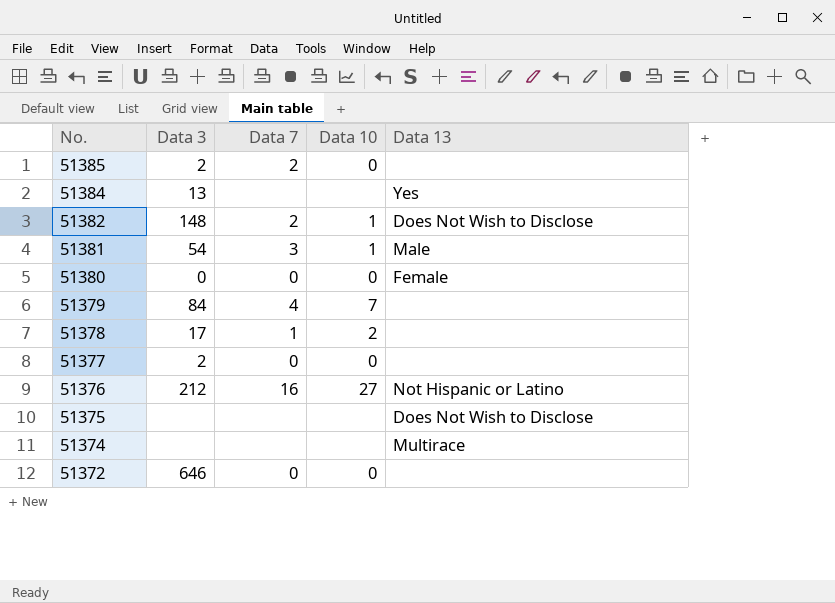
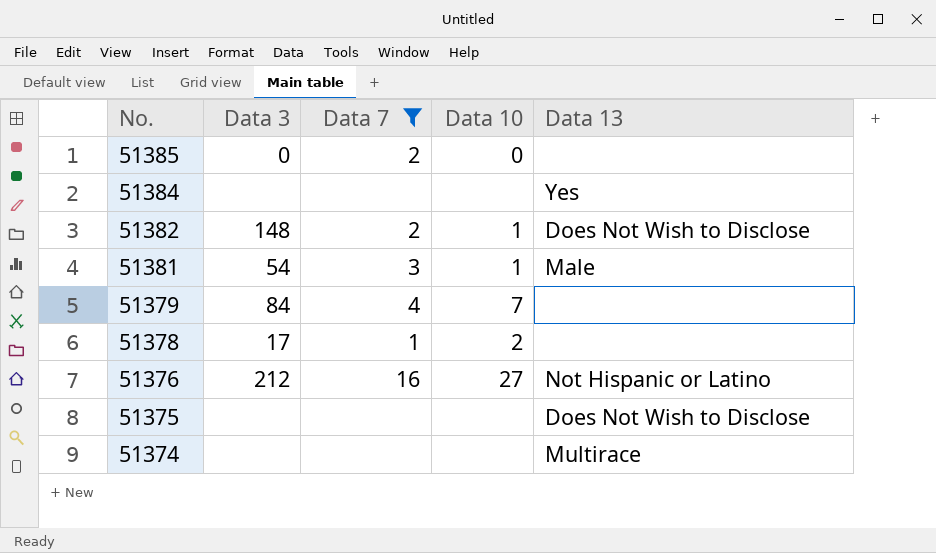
filter: none -> Data 7 != 0
51385 | Data 3: 2 -> 0
51384 | Data 3: 13 -> none

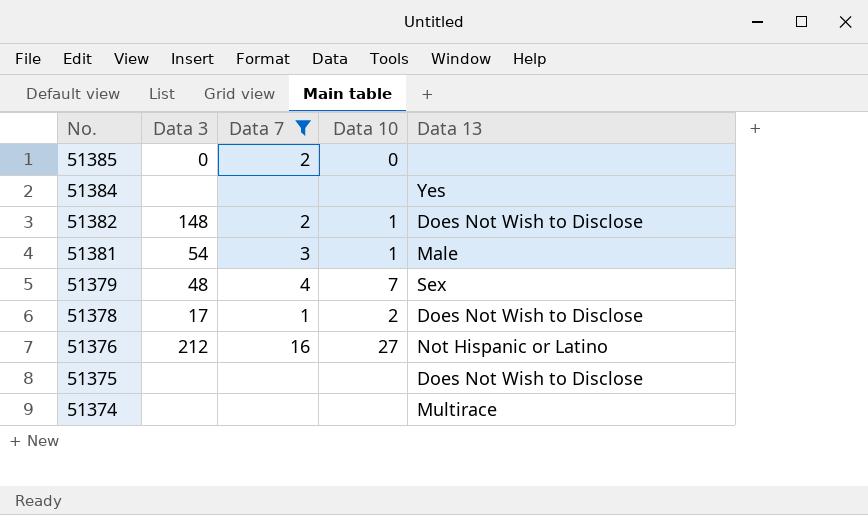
51379 | Data 3: 84 -> 48
51379 | Data 13: none -> Sex
51378 | Data 13: none -> Does Not Wish to Disclose

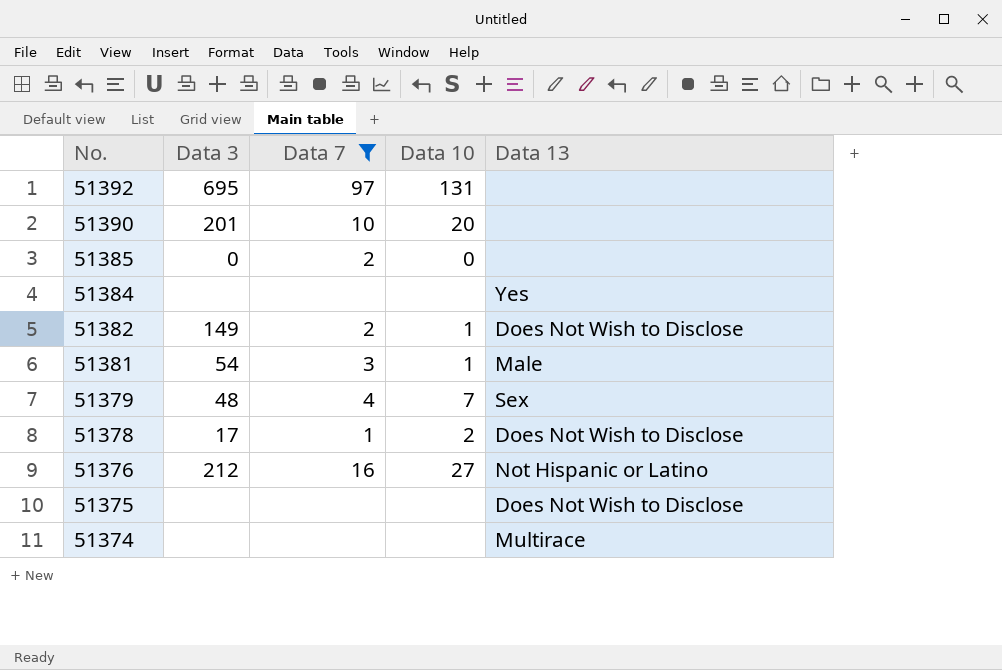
row 51392: none -> 695 | 97 | 131 | none
row 51390: none -> 201 | 10 | 20 | none
51382 | Data 3: 148 -> 149

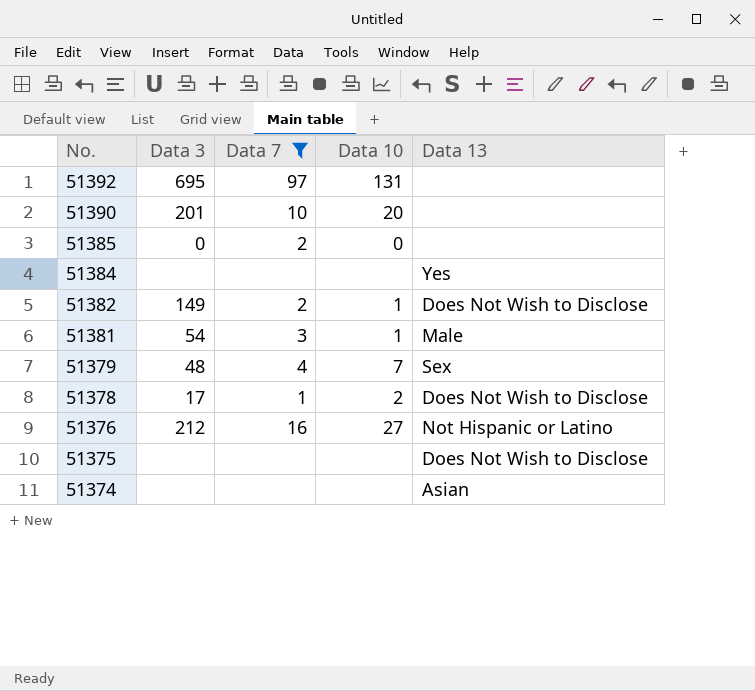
51374 | Data 13: Multirace -> Asian

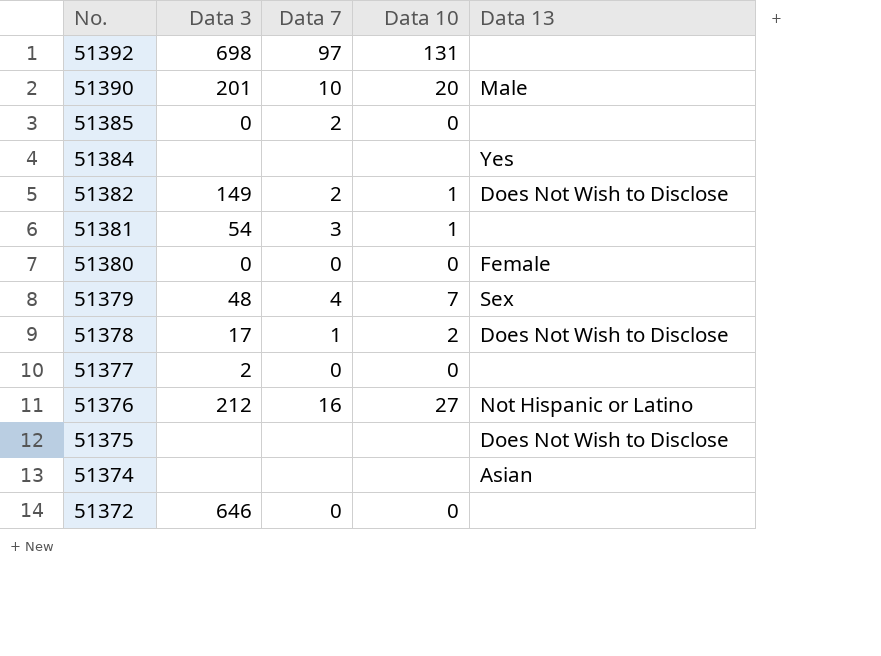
filter: Data 7 != 0 -> none
51392 | Data 3: 695 -> 698
51390 | Data 13: none -> Male
51381 | Data 13: Male -> none

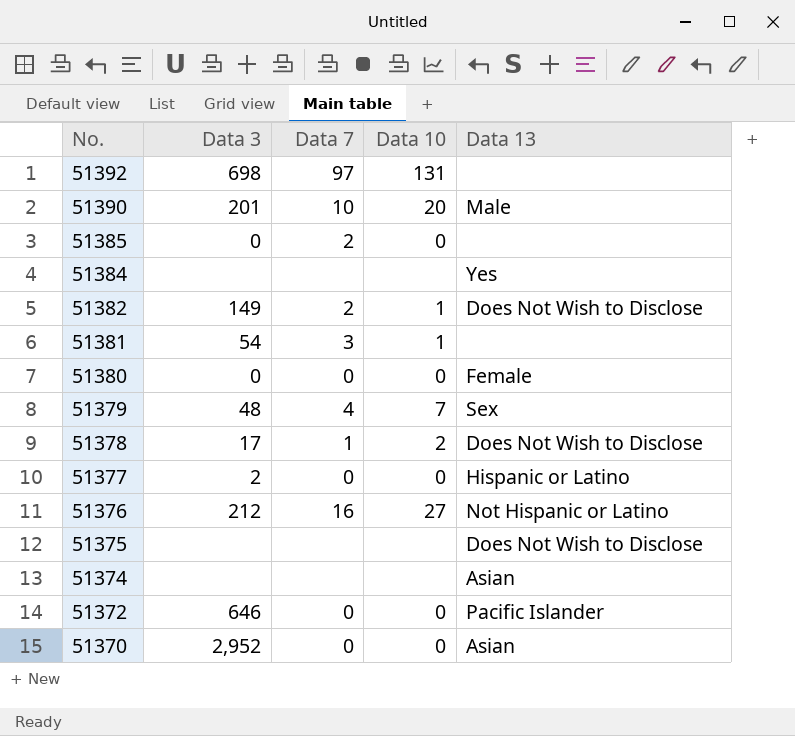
51377 | Data 13: none -> Hispanic or Latino
51372 | Data 13: none -> Pacific Islander
row 51370: none -> 2,952 | 0 | 0 | Asian

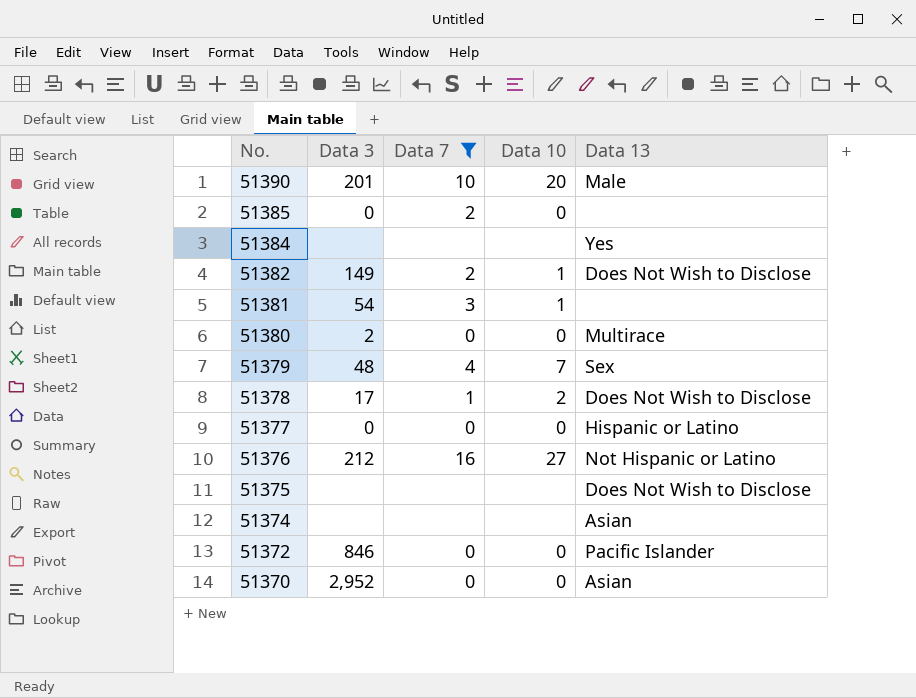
filter: none -> Data 7 != 97
51380 | Data 3: 0 -> 2
51380 | Data 13: Female -> Multirace
51377 | Data 3: 2 -> 0
51372 | Data 3: 646 -> 846

